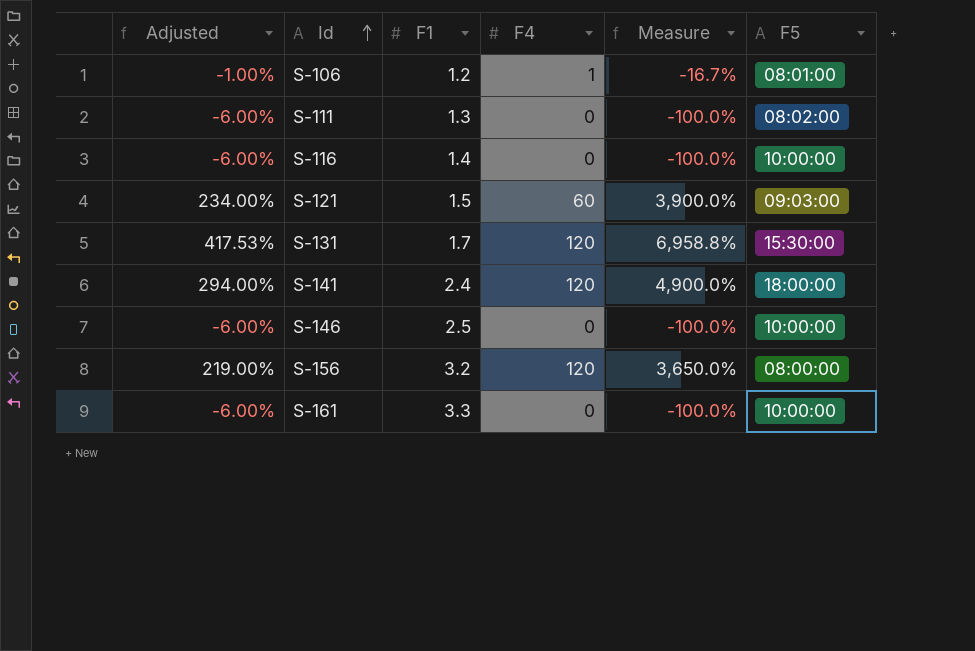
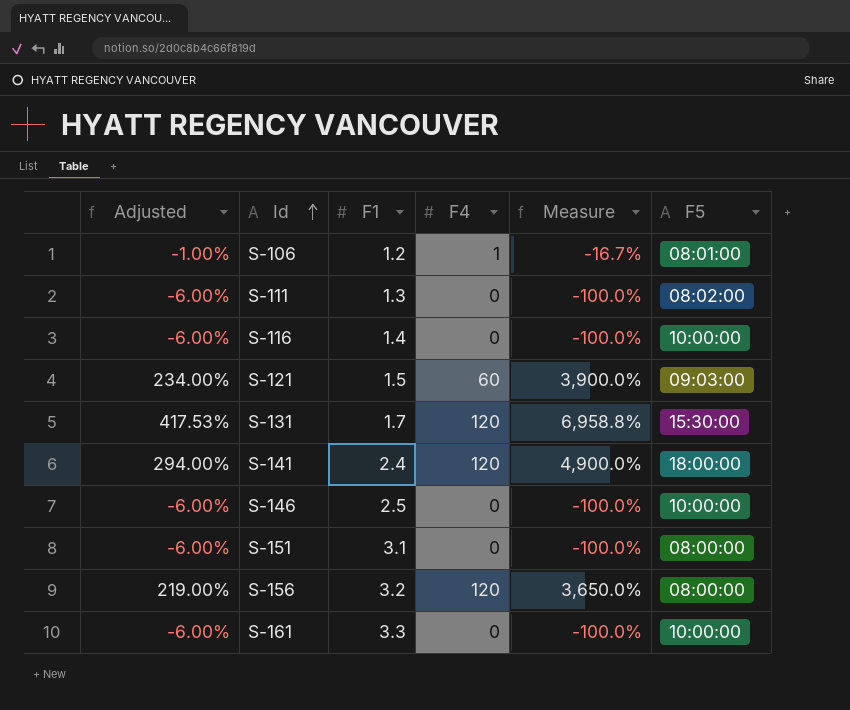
row S-151: none -> -6.00% | 3.1 | 0 | -100.0% | 08:00:00

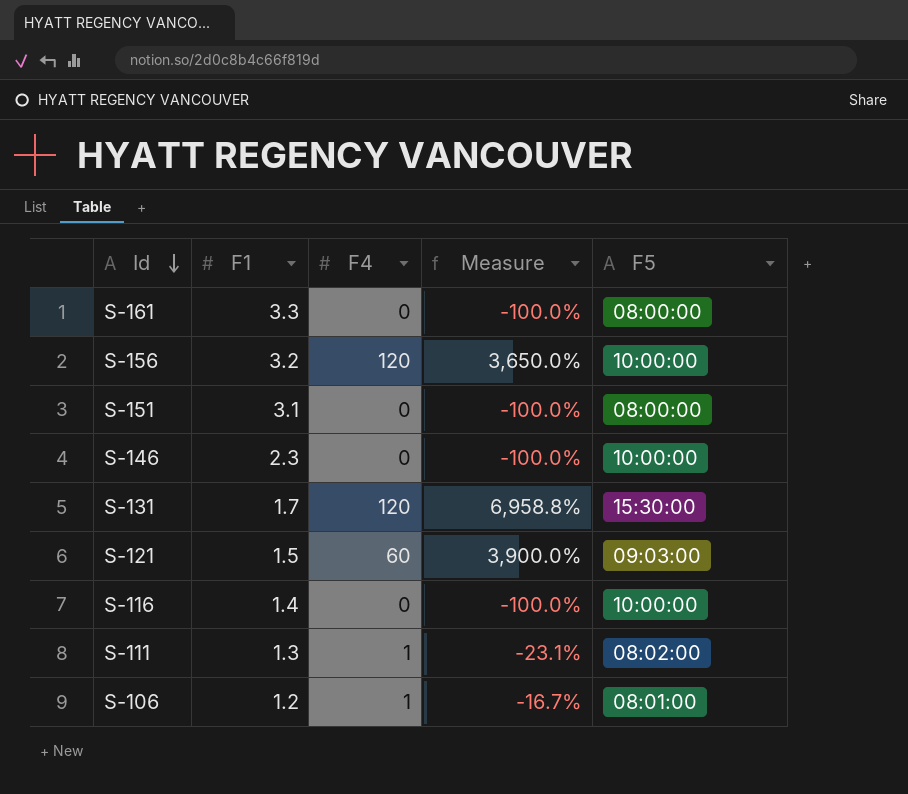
row order: Id ascending -> Id descending
column Adjusted | formula: [Measure] * 0.06 -> none
row S-141: 294.00% | 2.4 | 120 | 4,900.0% | 18:00:00 -> none
S-161 | F5: 10:00:00 -> 08:00:00
S-156 | F5: 08:00:00 -> 10:00:00
S-146 | F1: 2.5 -> 2.3
S-111 | F4: 0 -> 1
S-111 | Measure: -100.0% -> -23.1%

